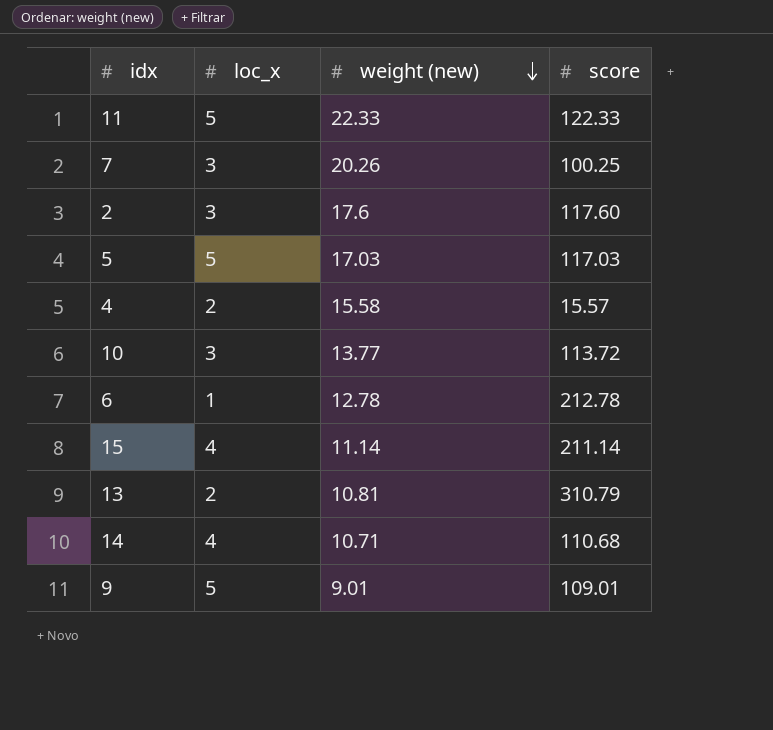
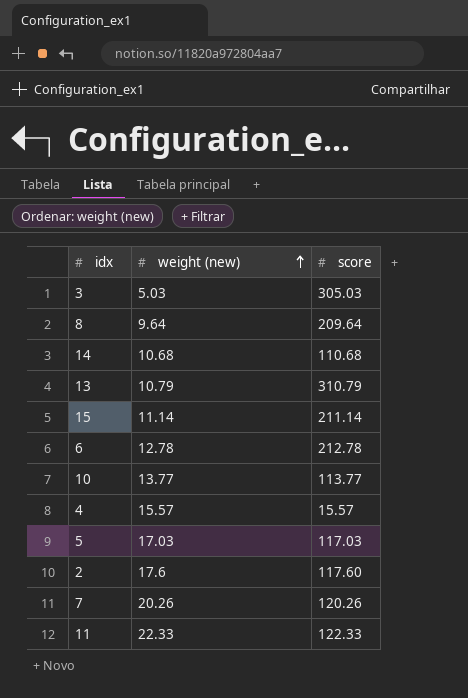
row order: weight (new) descending -> weight (new) ascending
column loc_x | position: 2 -> none
row 9: 5 | 9.01 | 109.01 -> none
row 3: none -> 5.03 | 305.03
row 8: none -> 9.64 | 209.64
14 | weight (new): 10.71 -> 10.68
13 | weight (new): 10.81 -> 10.79
10 | score: 113.72 -> 113.77
4 | weight (new): 15.58 -> 15.57
7 | score: 100.25 -> 120.26

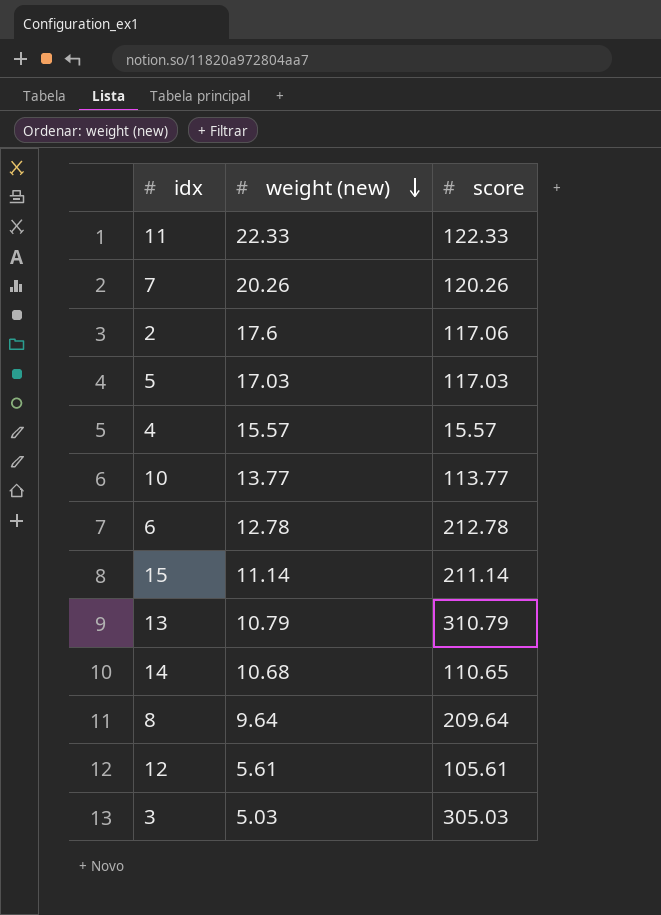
row order: weight (new) ascending -> weight (new) descending
2 | score: 117.60 -> 117.06
14 | score: 110.68 -> 110.65
row 12: none -> 5.61 | 105.61

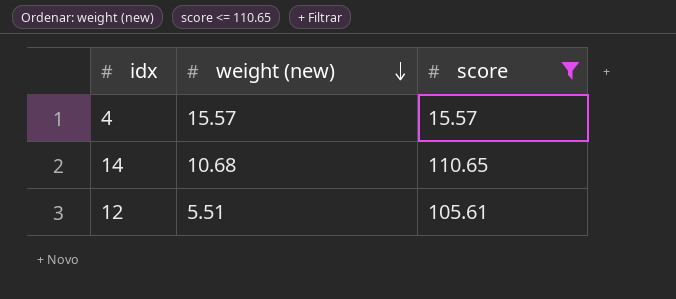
filter: none -> score <= 110.65
12 | weight (new): 5.61 -> 5.51

